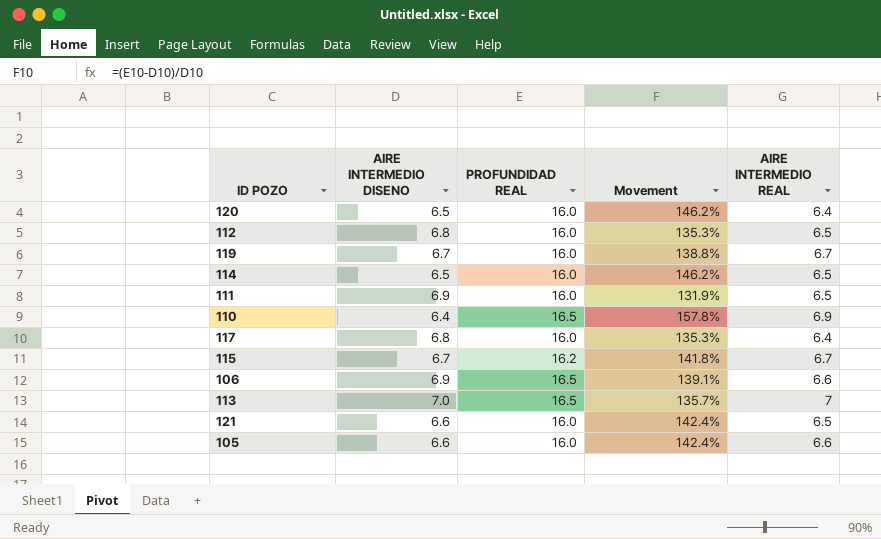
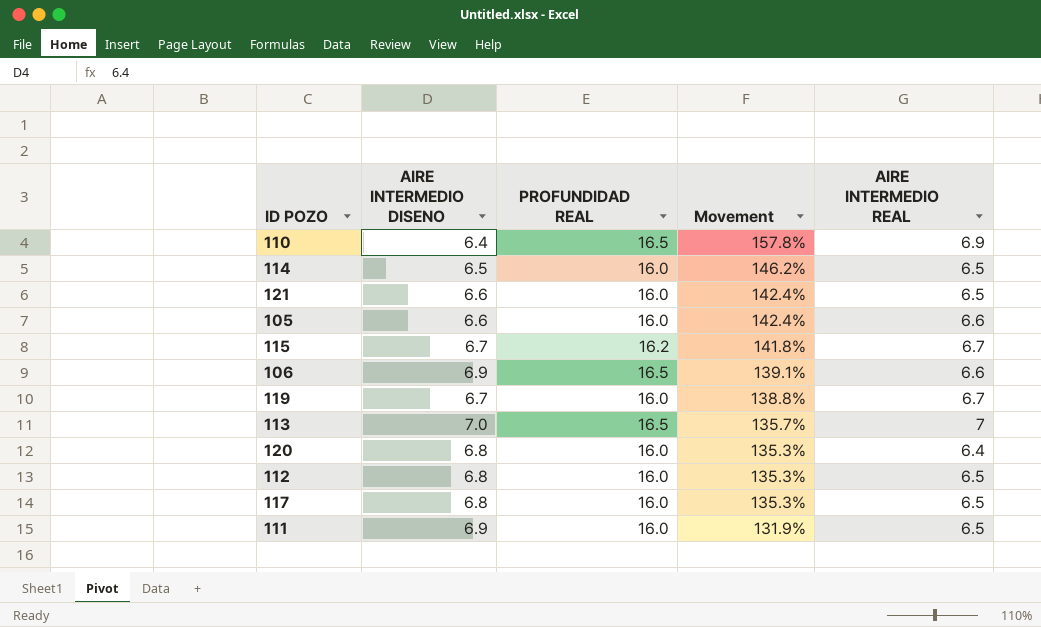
row order: none -> Movement descending
120 | AIRE INTERMEDIO DISENO: 6.5 -> 6.8
120 | Movement: 146.2% -> 135.3%
117 | AIRE INTERMEDIO REAL: 6.4 -> 6.5

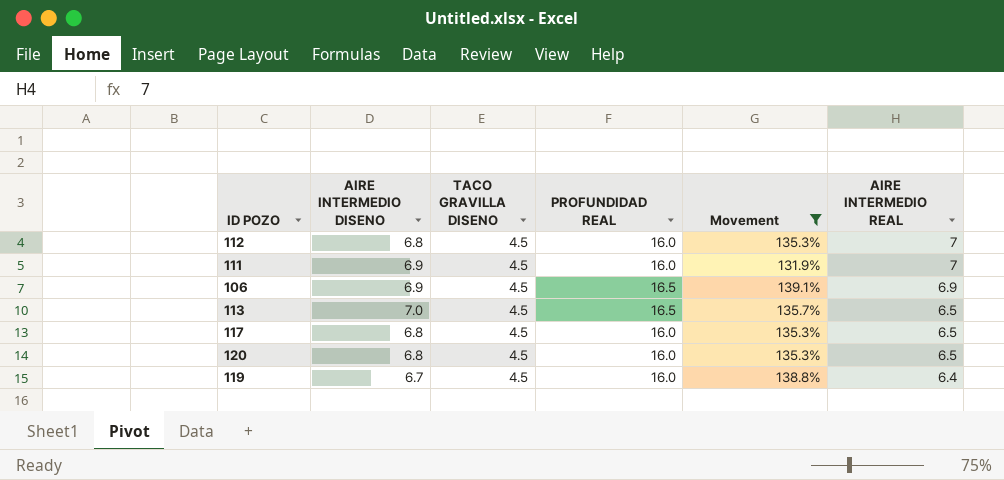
filter: none -> Movement <= 139.1%
row order: Movement descending -> AIRE INTERMEDIO REAL descending
column TACO GRAVILLA DISENO | position: none -> 3
112 | AIRE INTERMEDIO REAL: 6.5 -> 7
111 | AIRE INTERMEDIO REAL: 6.5 -> 7
106 | AIRE INTERMEDIO REAL: 6.6 -> 6.9
113 | AIRE INTERMEDIO REAL: 7 -> 6.5
120 | AIRE INTERMEDIO REAL: 6.4 -> 6.5
119 | AIRE INTERMEDIO REAL: 6.7 -> 6.4

